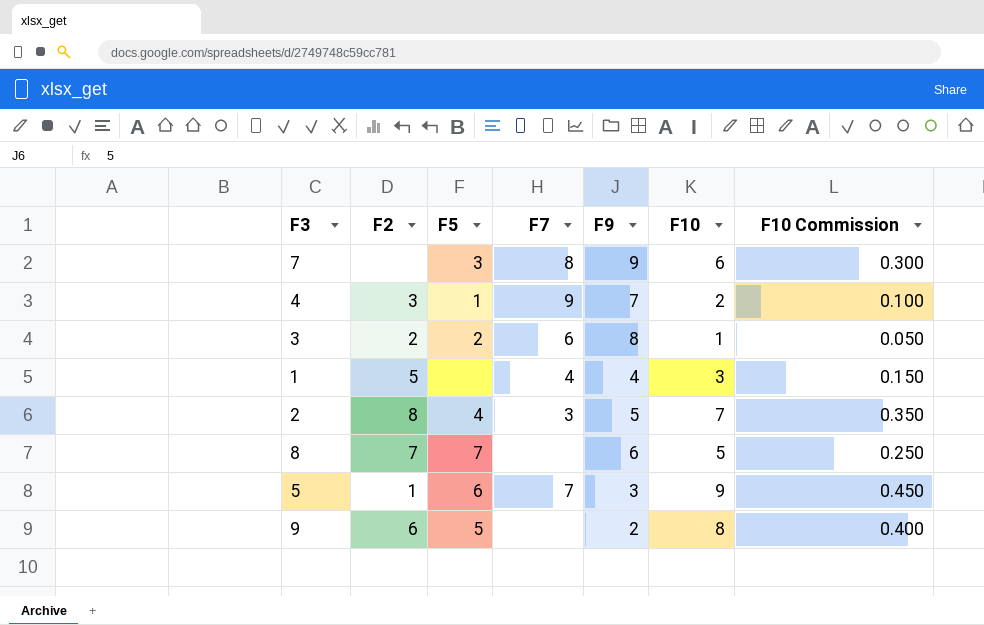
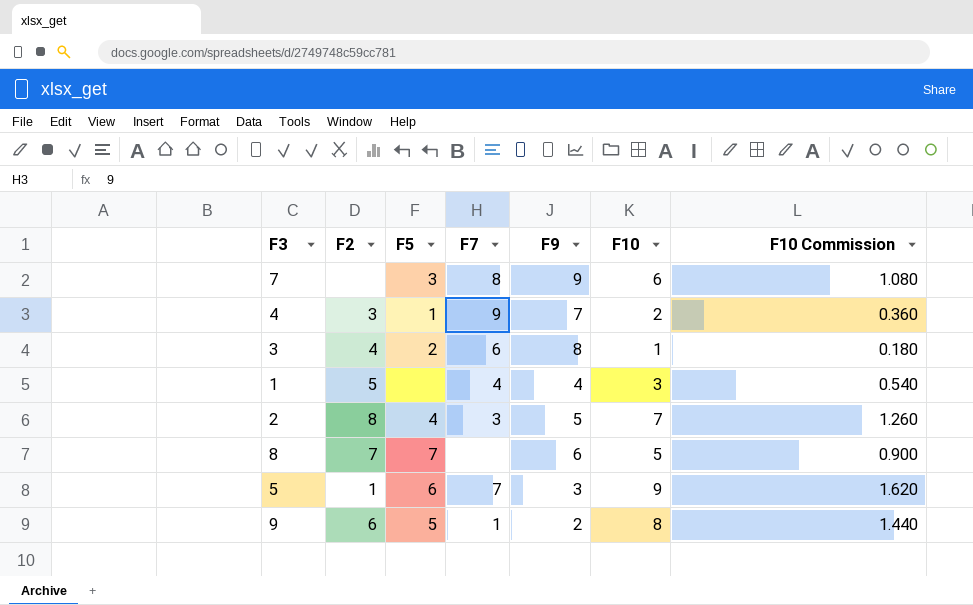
column F10 Commission | formula: [F10] * 0.05 -> [F10] * 0.18
3 | F2: 2 -> 4
9 | F7: none -> 1

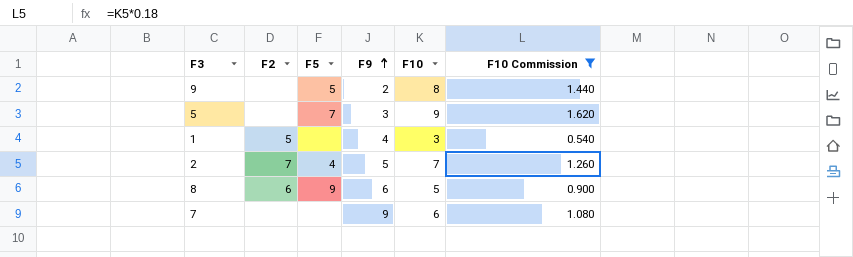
filter: none -> F10 Commission >= 0.540
row order: none -> F9 ascending
column F7 | position: 4 -> none
9 | F2: 6 -> none
5 | F2: 1 -> none
5 | F5: 6 -> 7
2 | F2: 8 -> 7
8 | F2: 7 -> 6
8 | F5: 7 -> 9
7 | F5: 3 -> none

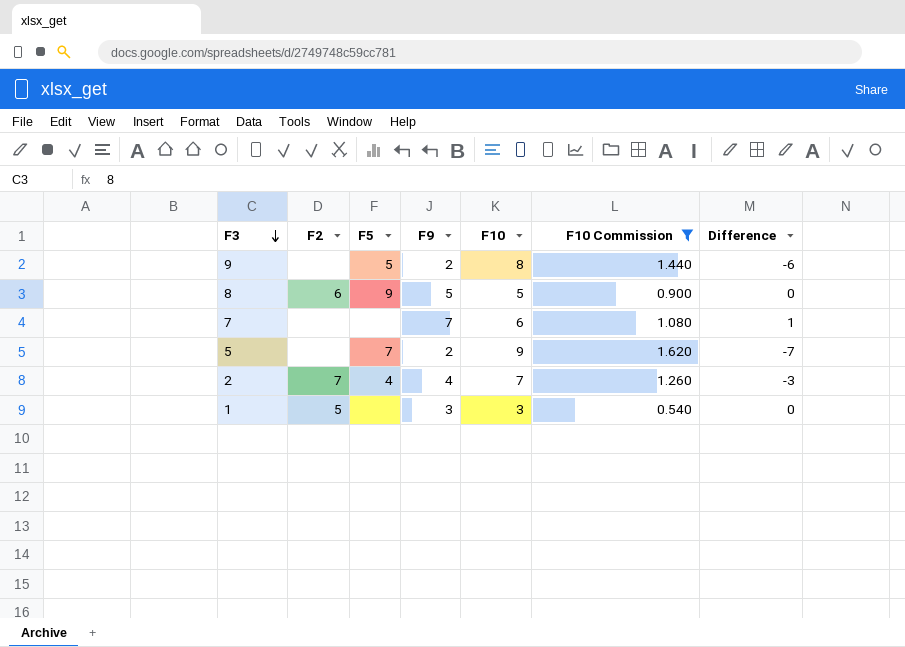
row order: F9 ascending -> F3 descending
column Difference | formula: none -> [F9] - [F10]
8 | F9: 6 -> 5
7 | F9: 9 -> 7
5 | F9: 3 -> 2
2 | F9: 5 -> 4
1 | F9: 4 -> 3

